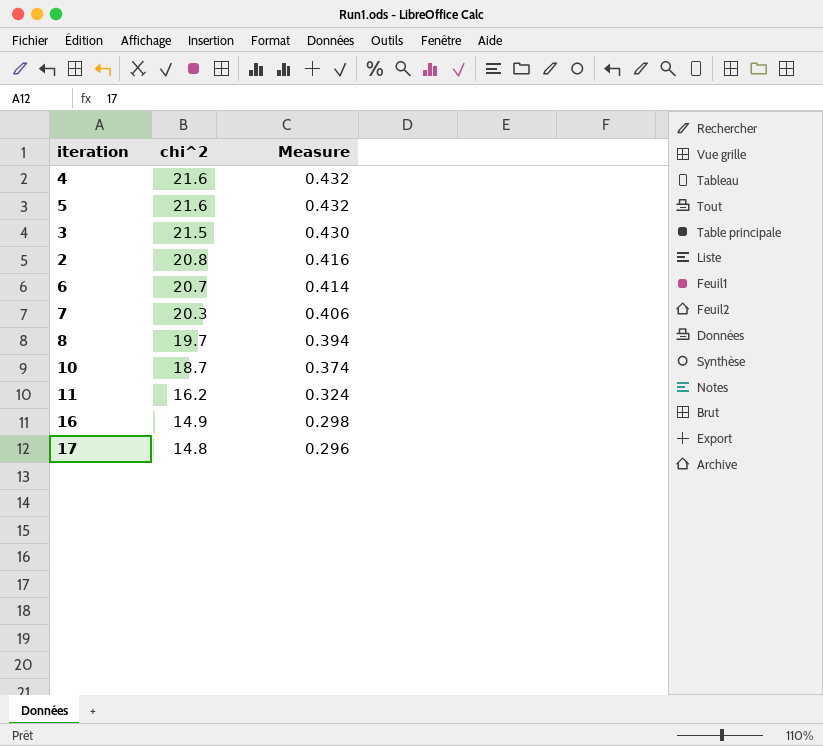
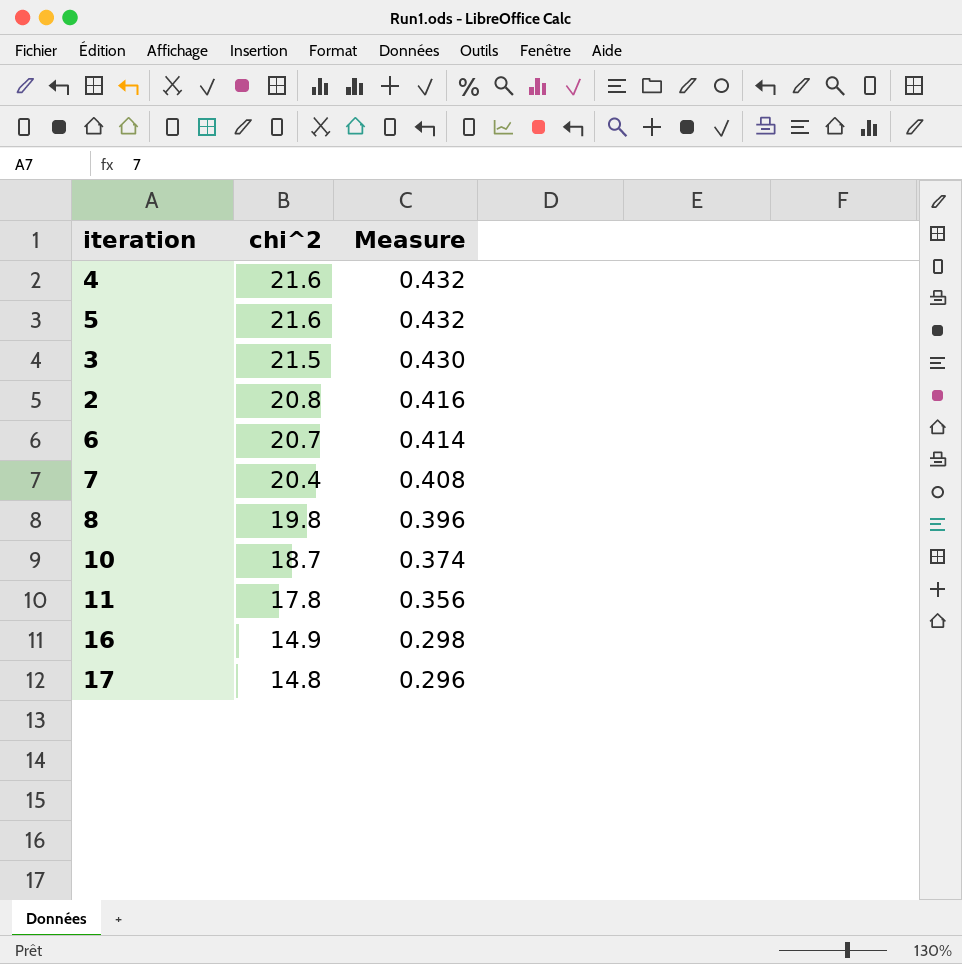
7 | chi^2: 20.3 -> 20.4
7 | Measure: 0.406 -> 0.408
8 | chi^2: 19.7 -> 19.8
8 | Measure: 0.394 -> 0.396
11 | chi^2: 16.2 -> 17.8
11 | Measure: 0.324 -> 0.356

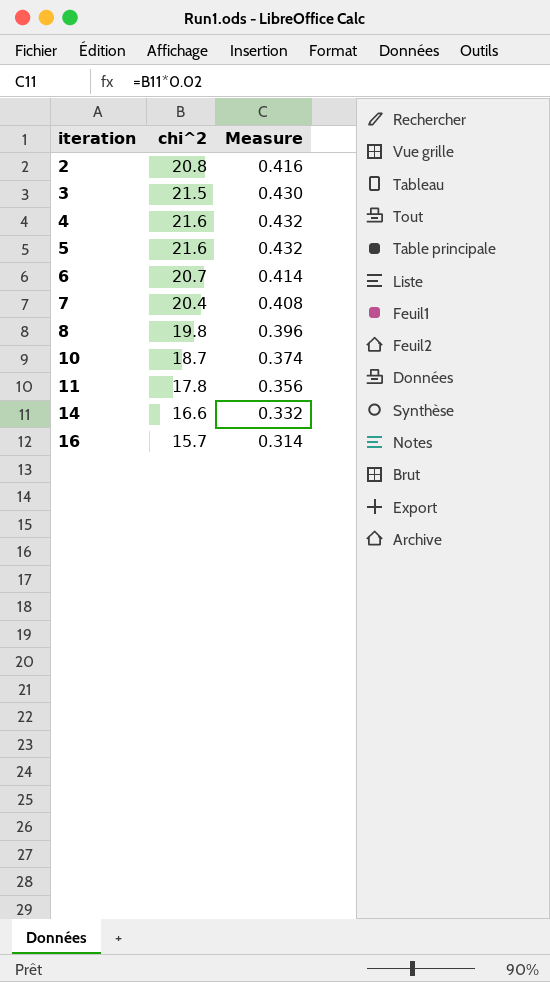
row order: chi^2 descending -> iteration ascending
row 17: 14.8 | 0.296 -> none
row 14: none -> 16.6 | 0.332
16 | chi^2: 14.9 -> 15.7
16 | Measure: 0.298 -> 0.314

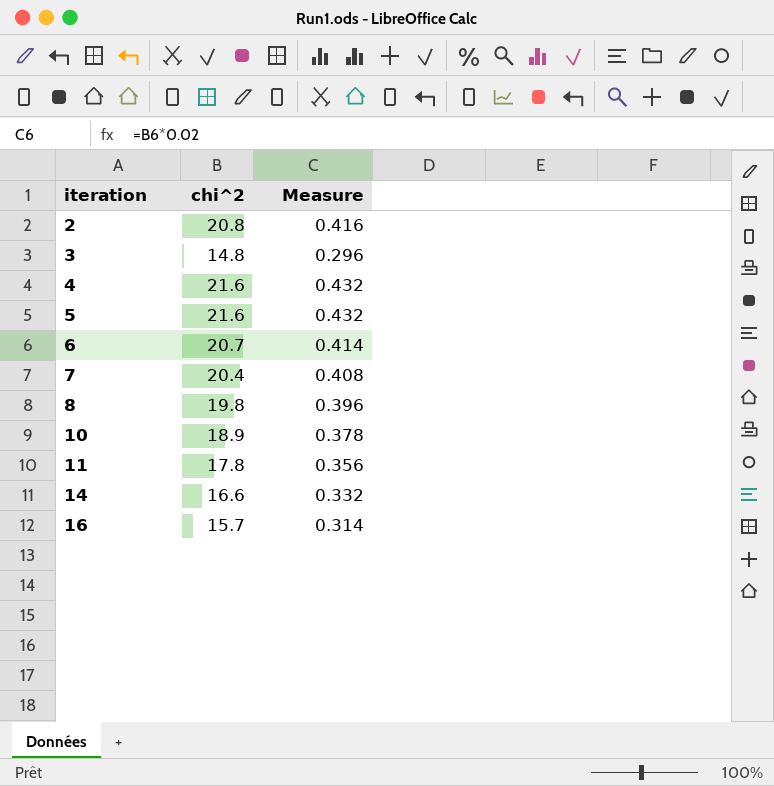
3 | chi^2: 21.5 -> 14.8
3 | Measure: 0.430 -> 0.296
10 | chi^2: 18.7 -> 18.9
10 | Measure: 0.374 -> 0.378

